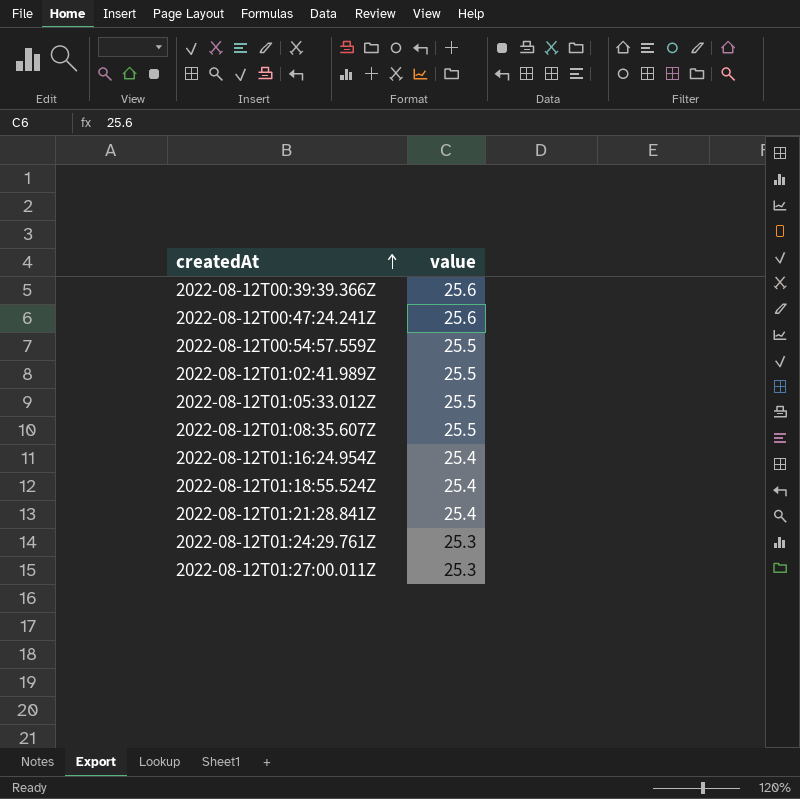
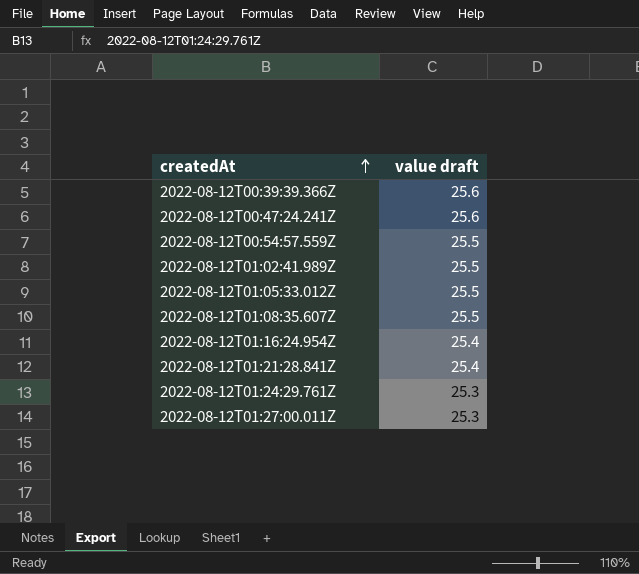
column name: value -> value draft
row 2022-08-12T01:18:55.524Z: 25.4 -> none

